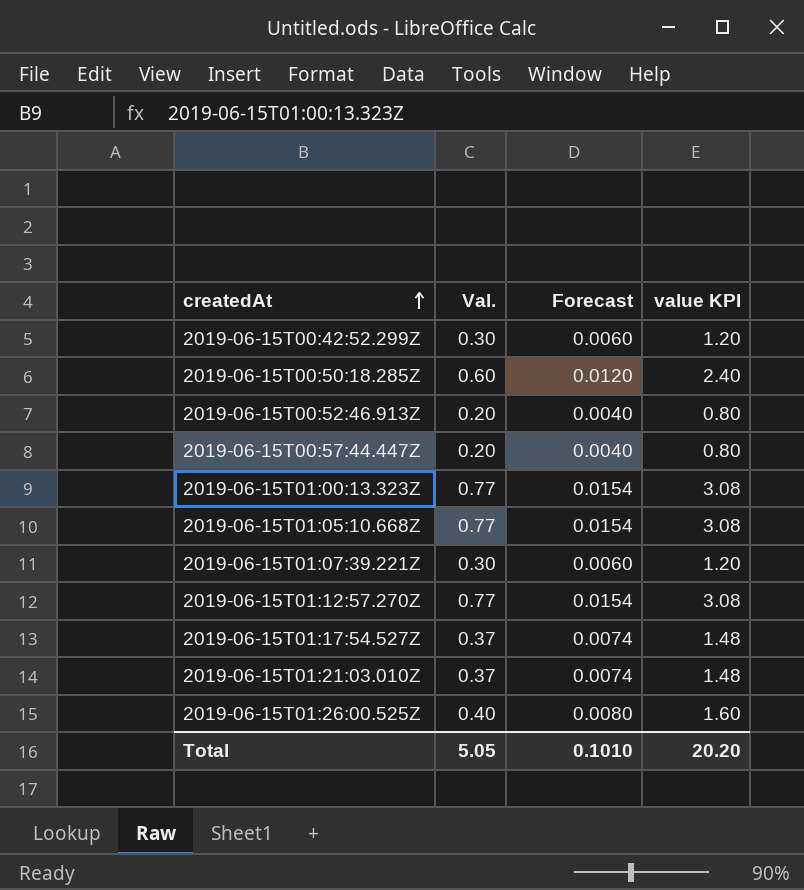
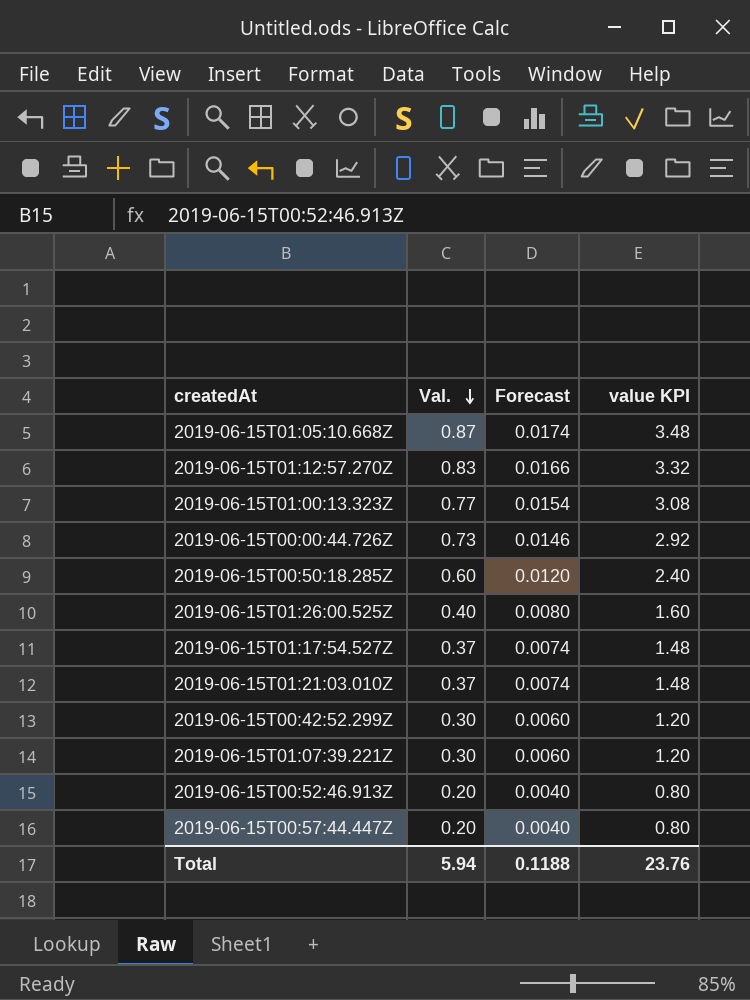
row order: createdAt ascending -> Val. descending
2019-06-15T01:05:10.668Z | Val.: 0.77 -> 0.87
2019-06-15T01:05:10.668Z | Forecast: 0.0154 -> 0.0174
2019-06-15T01:05:10.668Z | value KPI: 3.08 -> 3.48
2019-06-15T01:12:57.270Z | Val.: 0.77 -> 0.83
2019-06-15T01:12:57.270Z | Forecast: 0.0154 -> 0.0166
2019-06-15T01:12:57.270Z | value KPI: 3.08 -> 3.32
row 2019-06-15T00:00:44.726Z: none -> 0.73 | 0.0146 | 2.92
Total | Val.: 5.05 -> 5.94
Total | Forecast: 0.1010 -> 0.1188
Total | value KPI: 20.20 -> 23.76

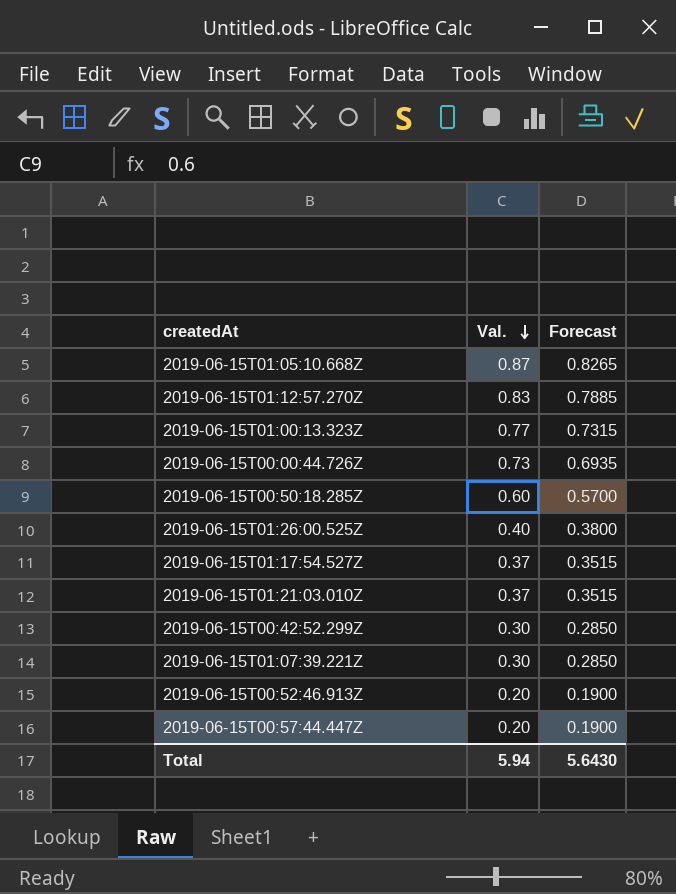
column value KPI | formula: [Val.] * 4 -> none
column Forecast | formula: [Val.] * 0.02 -> [Val.] * 0.95
Total | Forecast: 0.1188 -> 5.6430

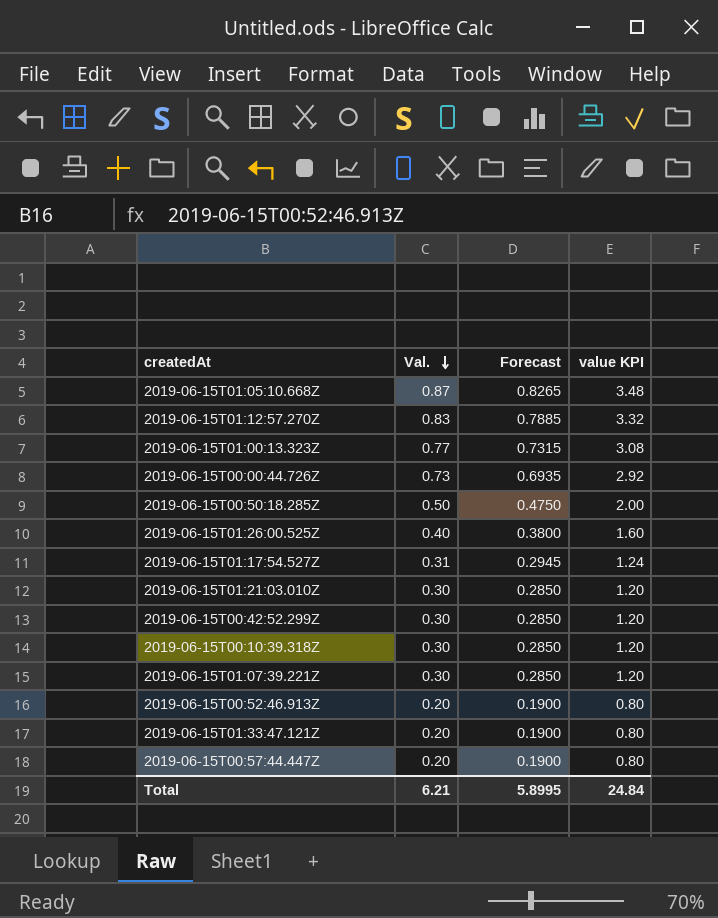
column value KPI | formula: none -> [Val.] * 4
2019-06-15T00:50:18.285Z | Val.: 0.60 -> 0.50
2019-06-15T00:50:18.285Z | Forecast: 0.5700 -> 0.4750
2019-06-15T01:17:54.527Z | Val.: 0.37 -> 0.31
2019-06-15T01:17:54.527Z | Forecast: 0.3515 -> 0.2945
2019-06-15T01:21:03.010Z | Val.: 0.37 -> 0.30
2019-06-15T01:21:03.010Z | Forecast: 0.3515 -> 0.2850
row 2019-06-15T00:10:39.318Z: none -> 0.30 | 0.2850 | 1.20
row 2019-06-15T01:33:47.121Z: none -> 0.20 | 0.1900 | 0.80
Total | Val.: 5.94 -> 6.21
Total | Forecast: 5.6430 -> 5.8995

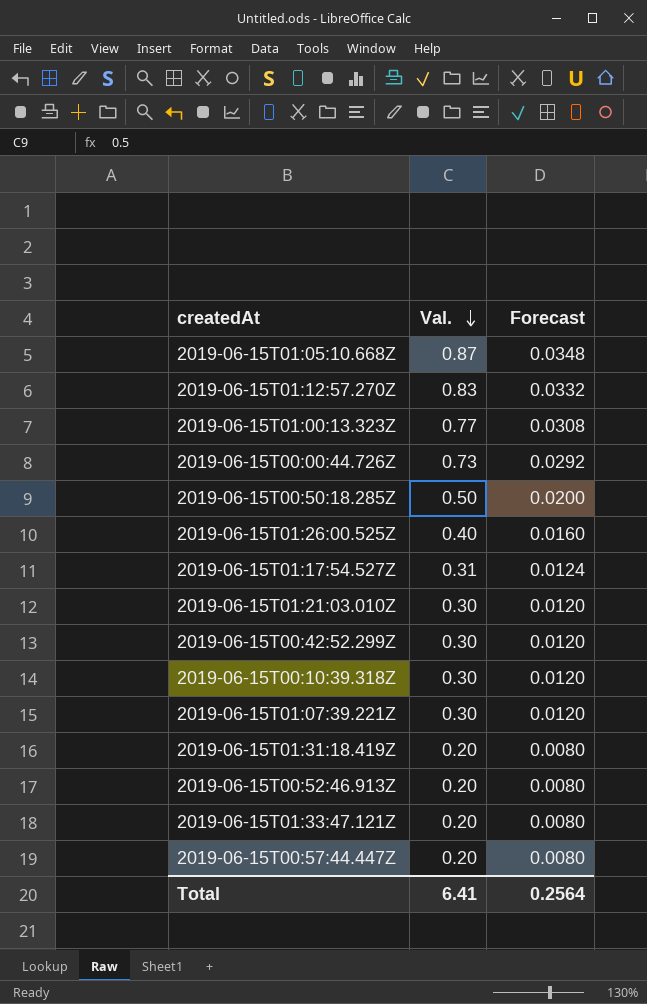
column value KPI | formula: [Val.] * 4 -> none
column Forecast | formula: [Val.] * 0.95 -> [Val.] * 0.04
row 2019-06-15T01:31:18.419Z: none -> 0.20 | 0.0080
Total | Val.: 6.21 -> 6.41
Total | Forecast: 5.8995 -> 0.2564

